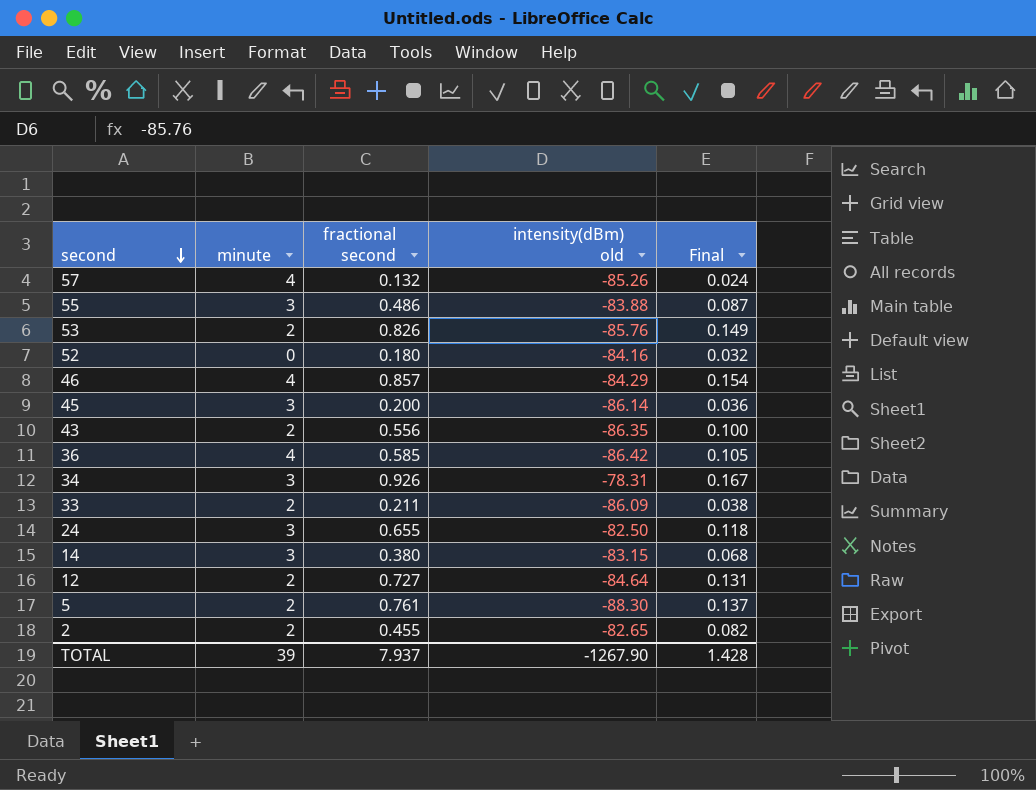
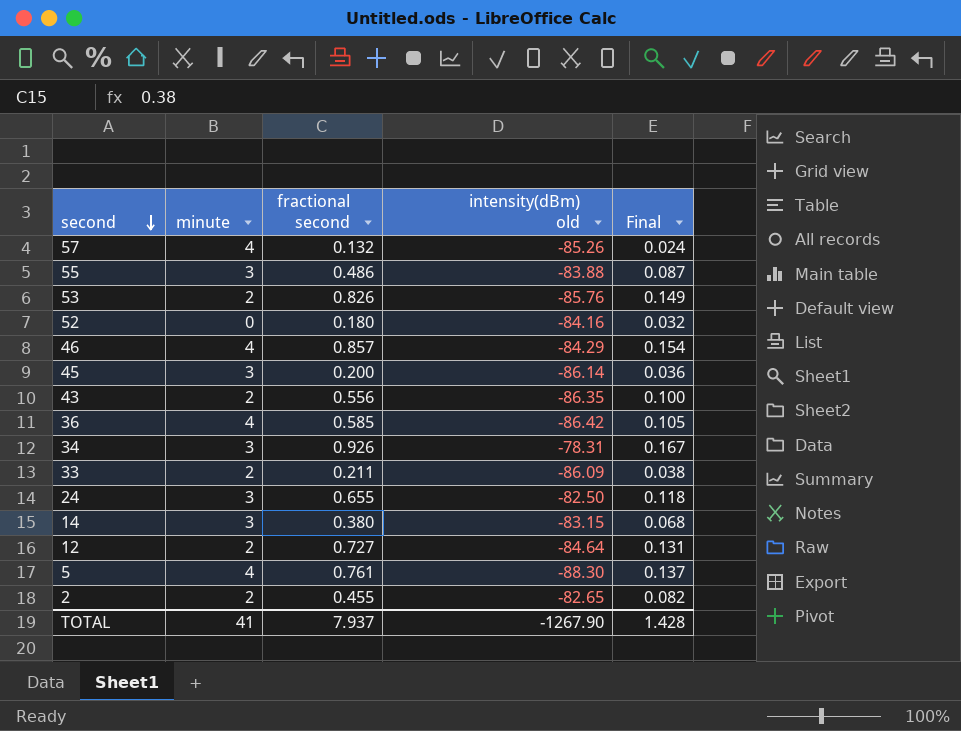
5 | minute: 2 -> 4
TOTAL | minute: 39 -> 41

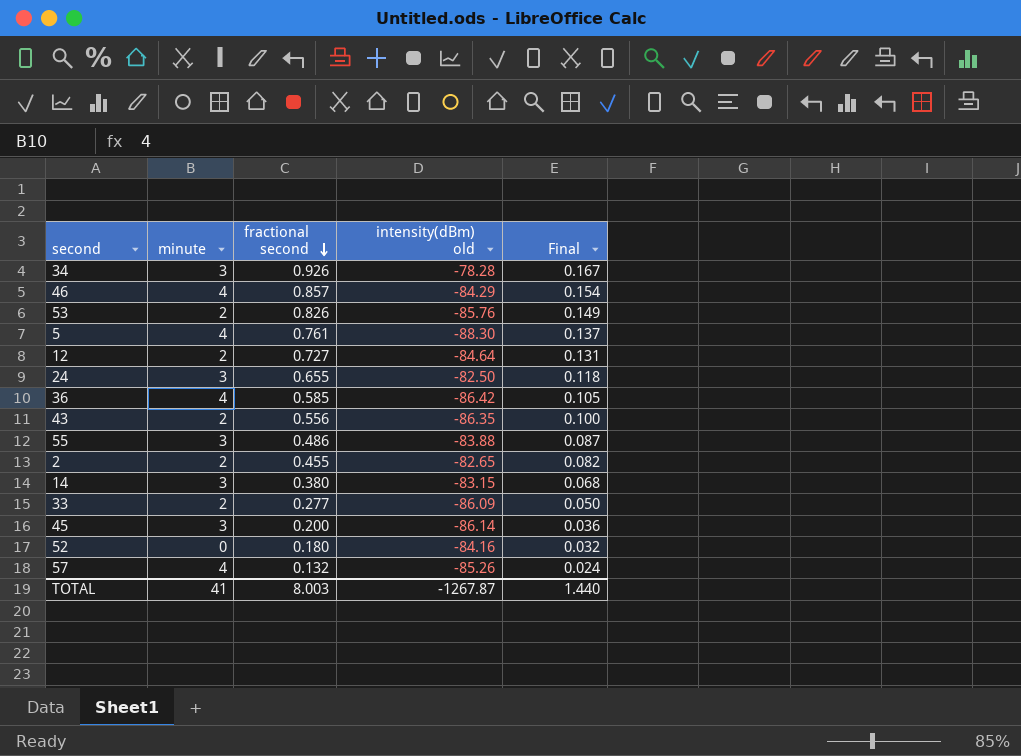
row order: second descending -> fractional second descending
34 | intensity(dBm) old: -78.31 -> -78.28
33 | fractional second: 0.211 -> 0.277
33 | Final: 0.038 -> 0.050
TOTAL | fractional second: 7.937 -> 8.003
TOTAL | intensity(dBm) old: -1267.90 -> -1267.87
TOTAL | Final: 1.428 -> 1.440

